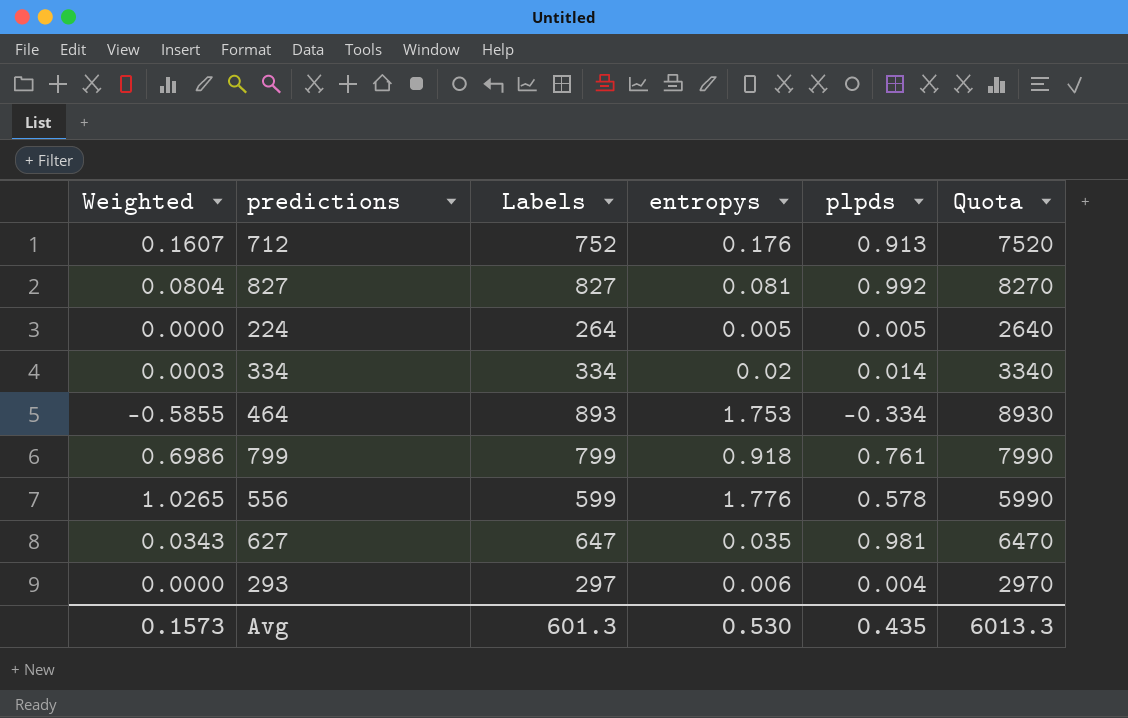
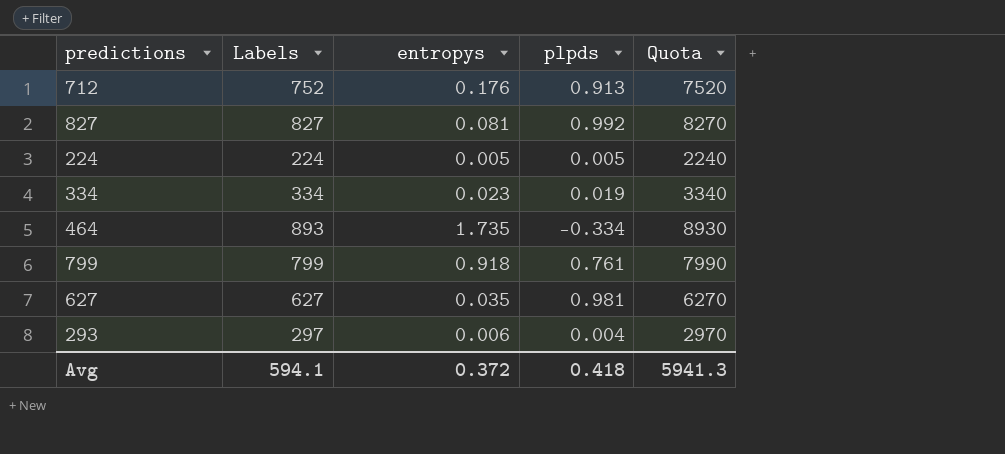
column Weighted | formula: [entropys] * [plpds] -> none
row 556: 1.0265 | 599 | 1.776 | 0.578 | 5990 -> none
224 | Labels: 264 -> 224
224 | Quota: 2640 -> 2240
334 | entropys: 0.02 -> 0.023
334 | plpds: 0.014 -> 0.019
464 | entropys: 1.753 -> 1.735
627 | Labels: 647 -> 627
627 | Quota: 6470 -> 6270
Avg | Labels: 601.3 -> 594.1
Avg | entropys: 0.530 -> 0.372
Avg | plpds: 0.435 -> 0.418
Avg | Quota: 6013.3 -> 5941.3

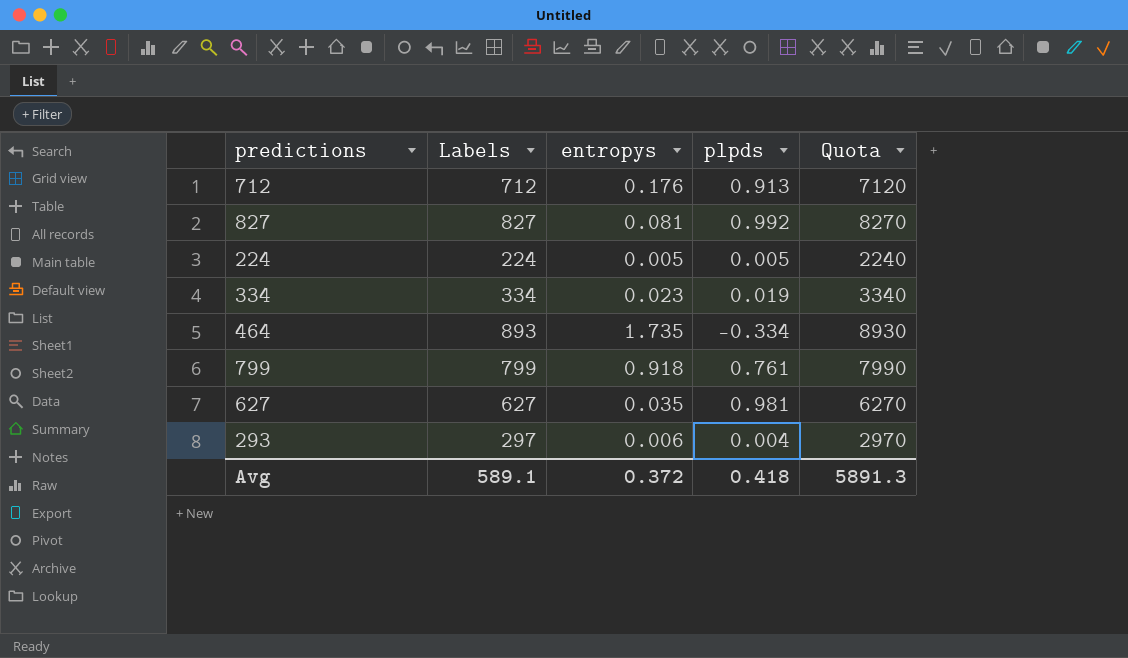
712 | Labels: 752 -> 712
712 | Quota: 7520 -> 7120
Avg | Labels: 594.1 -> 589.1
Avg | Quota: 5941.3 -> 5891.3

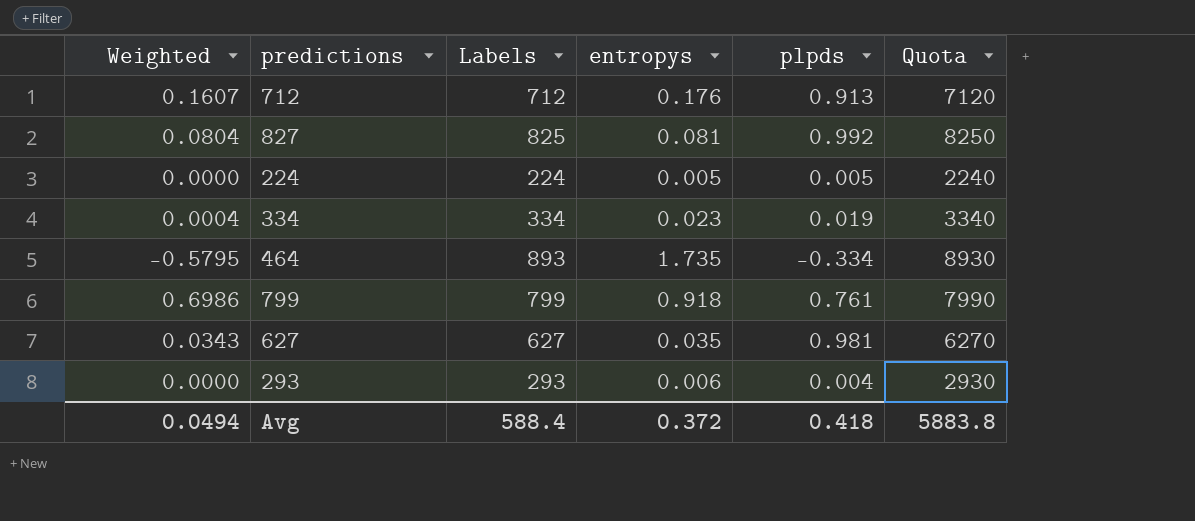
column Weighted | formula: none -> [entropys] * [plpds]
827 | Labels: 827 -> 825
827 | Quota: 8270 -> 8250
293 | Labels: 297 -> 293
293 | Quota: 2970 -> 2930
Avg | Labels: 589.1 -> 588.4
Avg | Quota: 5891.3 -> 5883.8

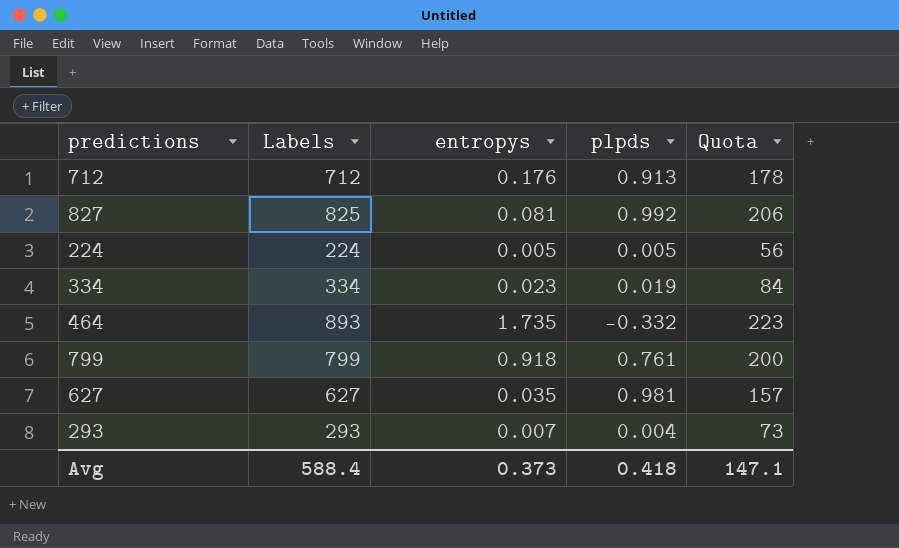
column Weighted | formula: [entropys] * [plpds] -> none
column Quota | formula: [Labels] * 10 -> [Labels] * 0.25
464 | plpds: -0.334 -> -0.332
293 | entropys: 0.006 -> 0.007
Avg | entropys: 0.372 -> 0.373
Avg | Quota: 5883.8 -> 147.1

